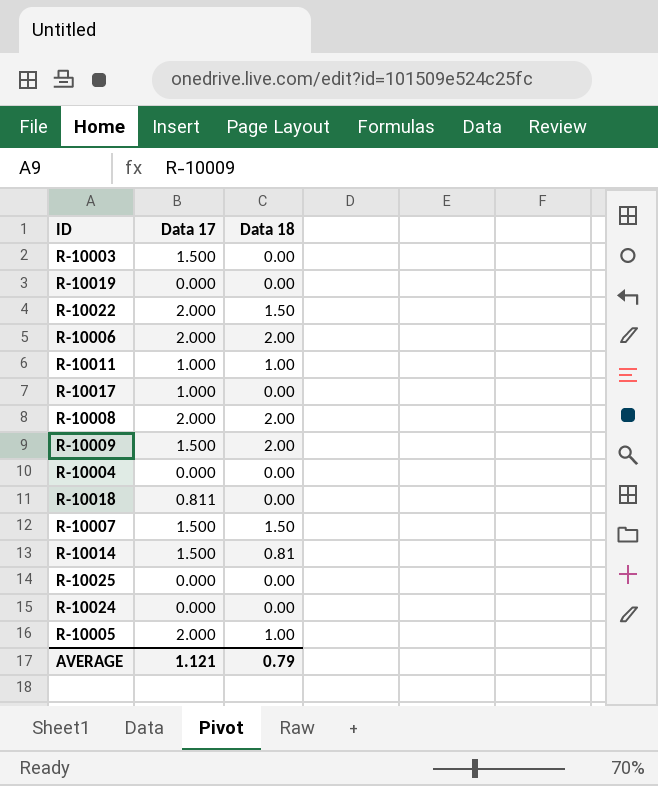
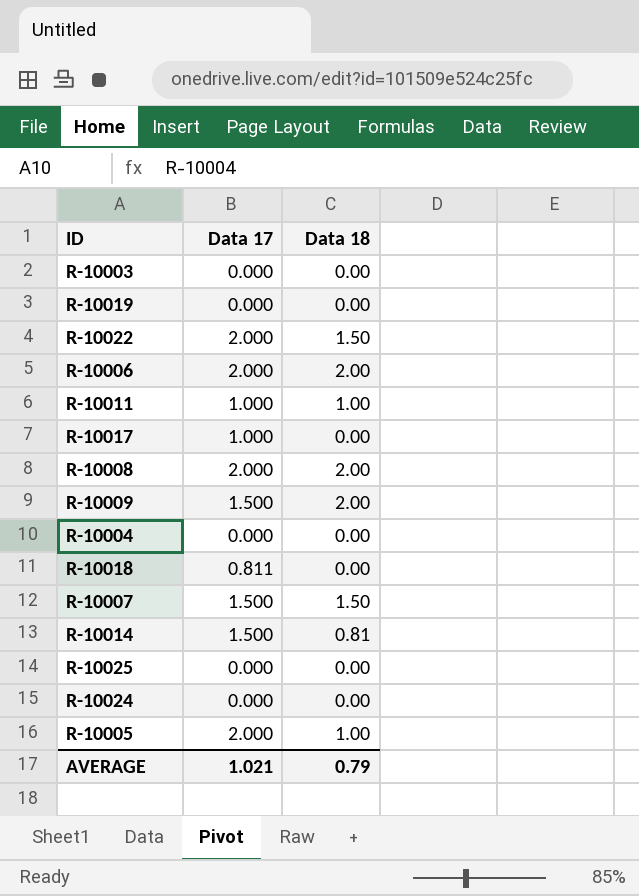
R-10003 | Data 17: 1.500 -> 0.000
AVERAGE | Data 17: 1.121 -> 1.021

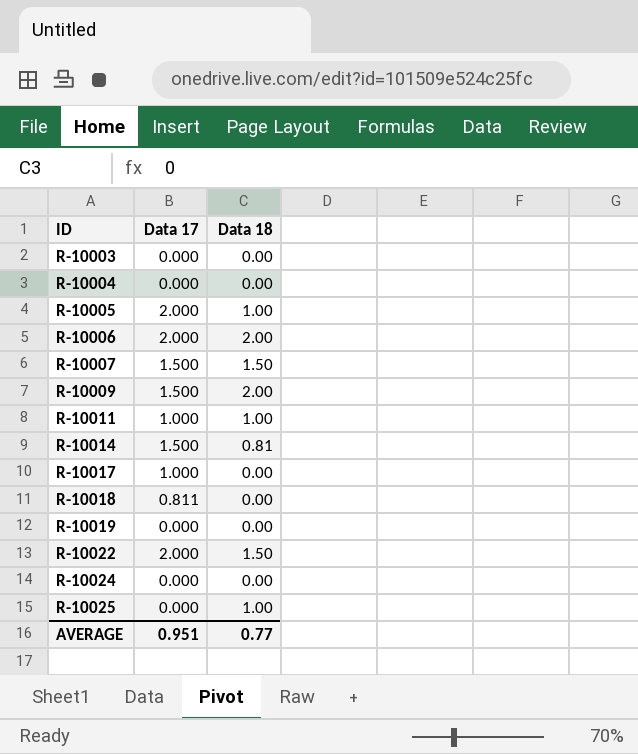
row order: none -> ID ascending
row R-10008: 2.000 | 2.00 -> none
R-10025 | Data 18: 0.00 -> 1.00
AVERAGE | Data 17: 1.021 -> 0.951
AVERAGE | Data 18: 0.79 -> 0.77

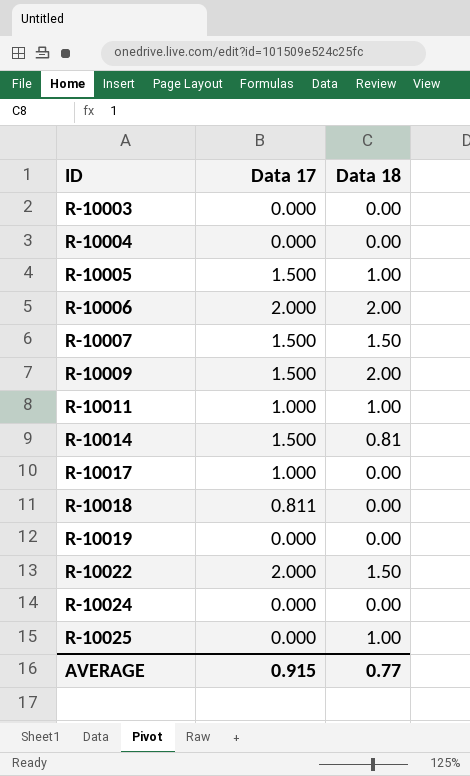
R-10005 | Data 17: 2.000 -> 1.500
AVERAGE | Data 17: 0.951 -> 0.915

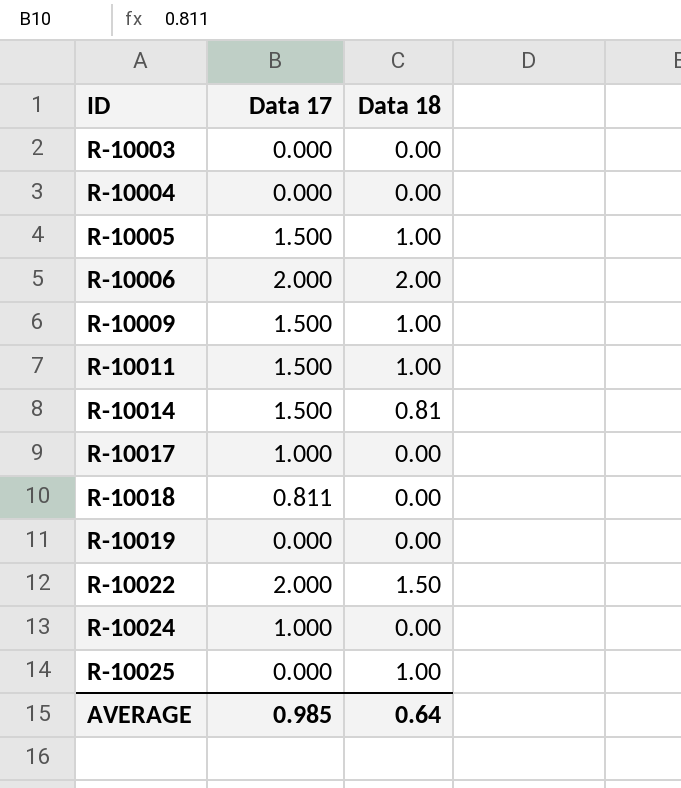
row R-10007: 1.500 | 1.50 -> none
R-10009 | Data 18: 2.00 -> 1.00
R-10011 | Data 17: 1.000 -> 1.500
R-10024 | Data 17: 0.000 -> 1.000
AVERAGE | Data 17: 0.915 -> 0.985
AVERAGE | Data 18: 0.77 -> 0.64

